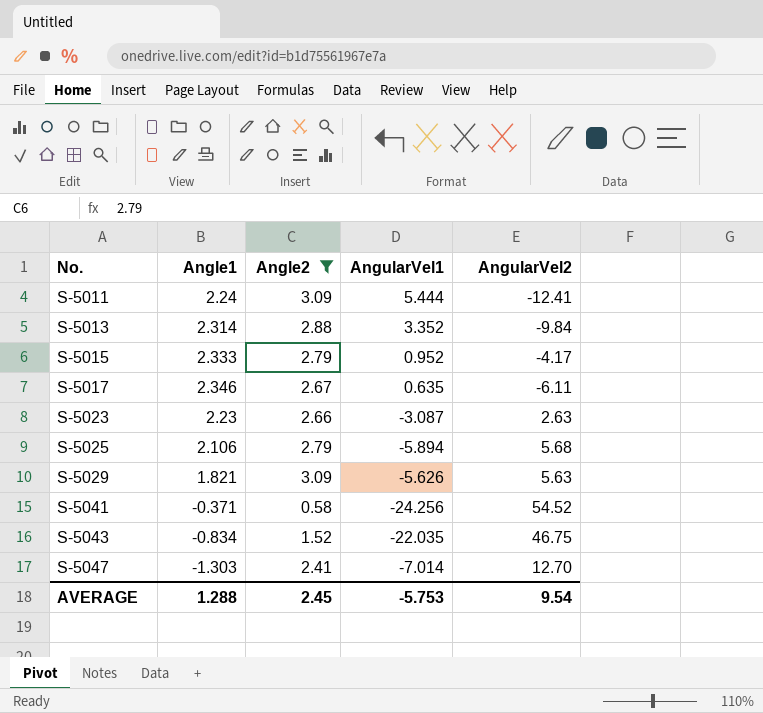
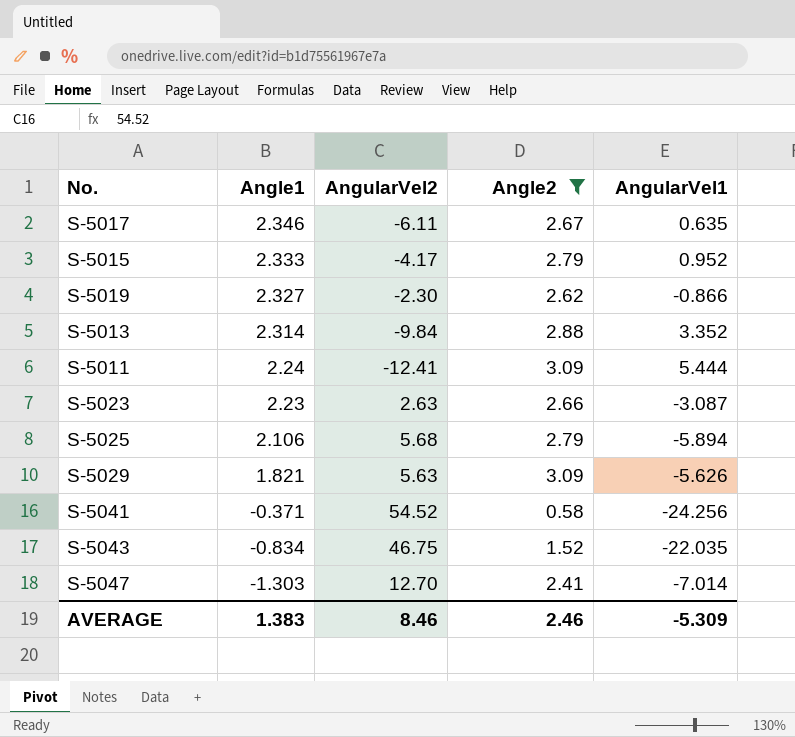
row order: No. ascending -> Angle1 descending
column AngularVel2 | position: 5 -> 3
row S-5019: none -> 2.327 | -2.30 | 2.62 | -0.866
AVERAGE | Angle1: 1.288 -> 1.383
AVERAGE | AngularVel2: 9.54 -> 8.46
AVERAGE | Angle2: 2.45 -> 2.46
AVERAGE | AngularVel1: -5.753 -> -5.309

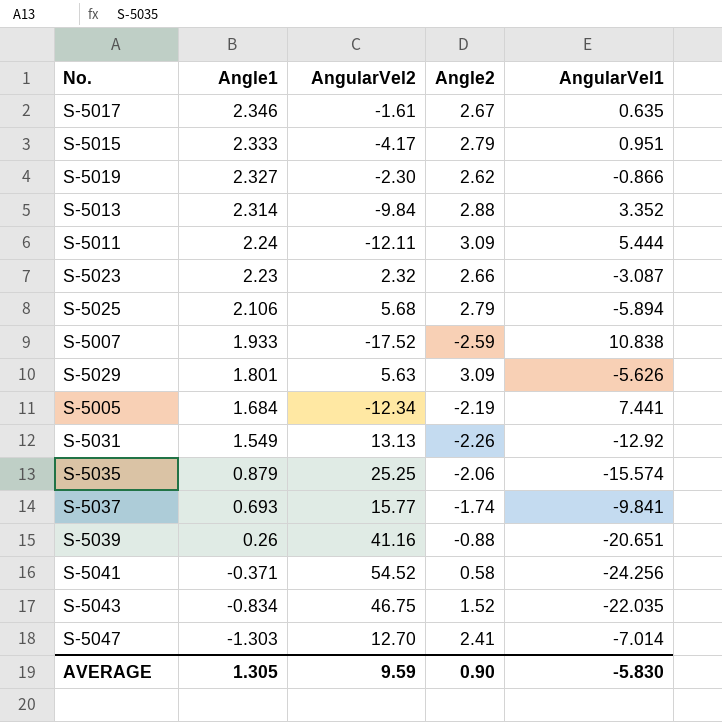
filter: Angle2 >= 0.58 -> none
S-5017 | AngularVel2: -6.11 -> -1.61
S-5015 | AngularVel1: 0.952 -> 0.951
S-5011 | AngularVel2: -12.41 -> -12.11
S-5023 | AngularVel2: 2.63 -> 2.32
S-5029 | Angle1: 1.821 -> 1.801
AVERAGE | Angle1: 1.383 -> 1.305
AVERAGE | AngularVel2: 8.46 -> 9.59
AVERAGE | Angle2: 2.46 -> 0.90
AVERAGE | AngularVel1: -5.309 -> -5.830

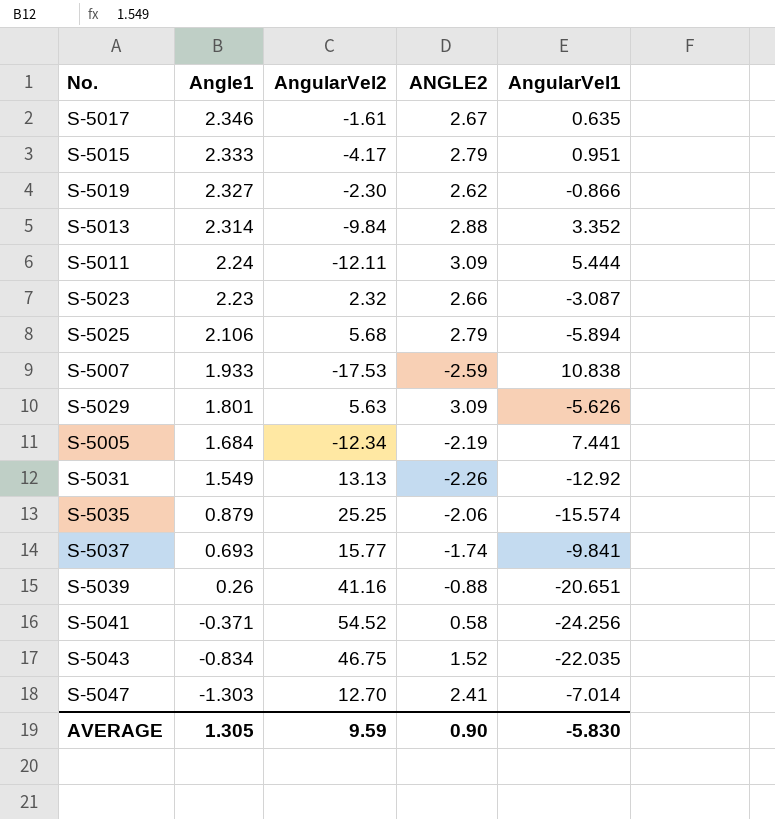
column name: Angle2 -> ANGLE2
S-5007 | AngularVel2: -17.52 -> -17.53

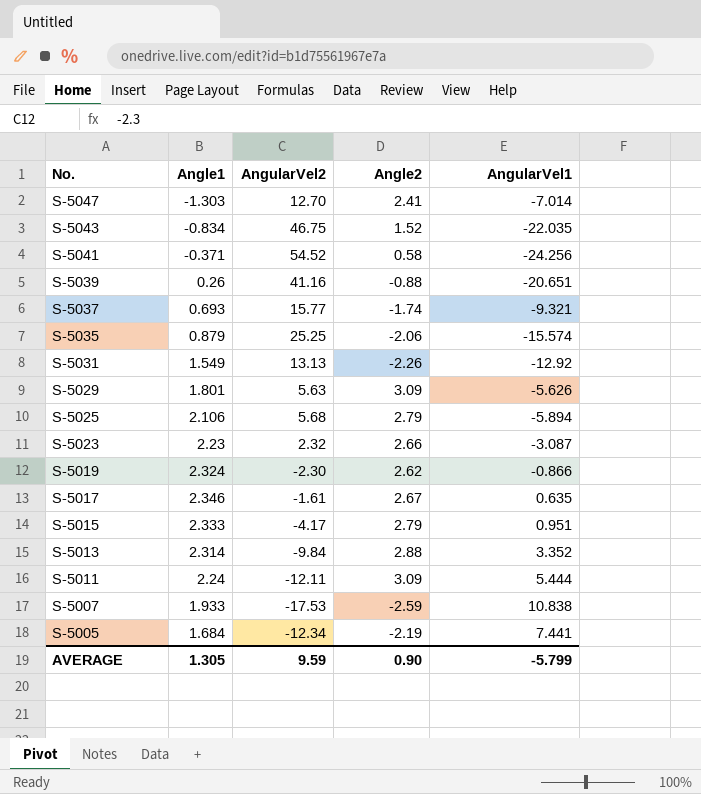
row order: Angle1 descending -> No. descending
column name: ANGLE2 -> Angle2
S-5037 | AngularVel1: -9.841 -> -9.321
S-5019 | Angle1: 2.327 -> 2.324
AVERAGE | AngularVel1: -5.830 -> -5.799

